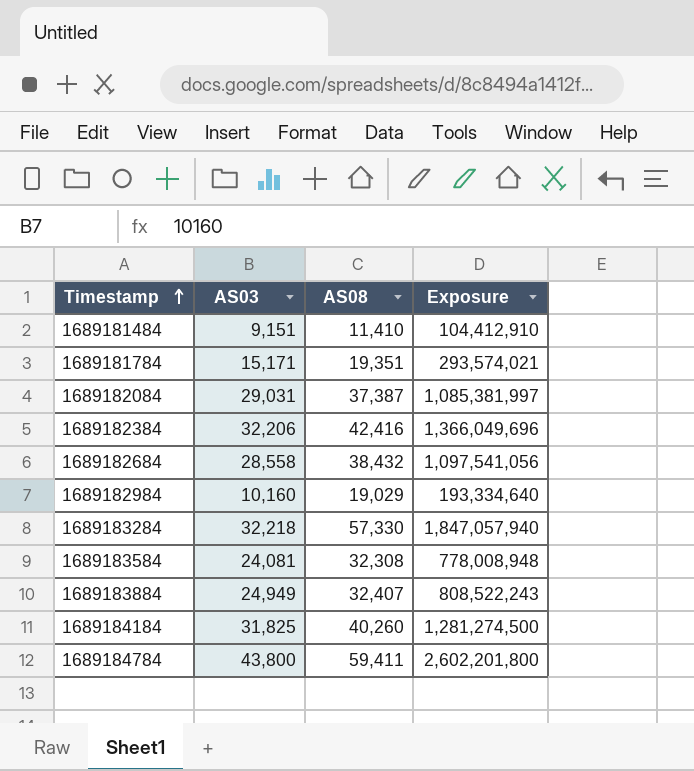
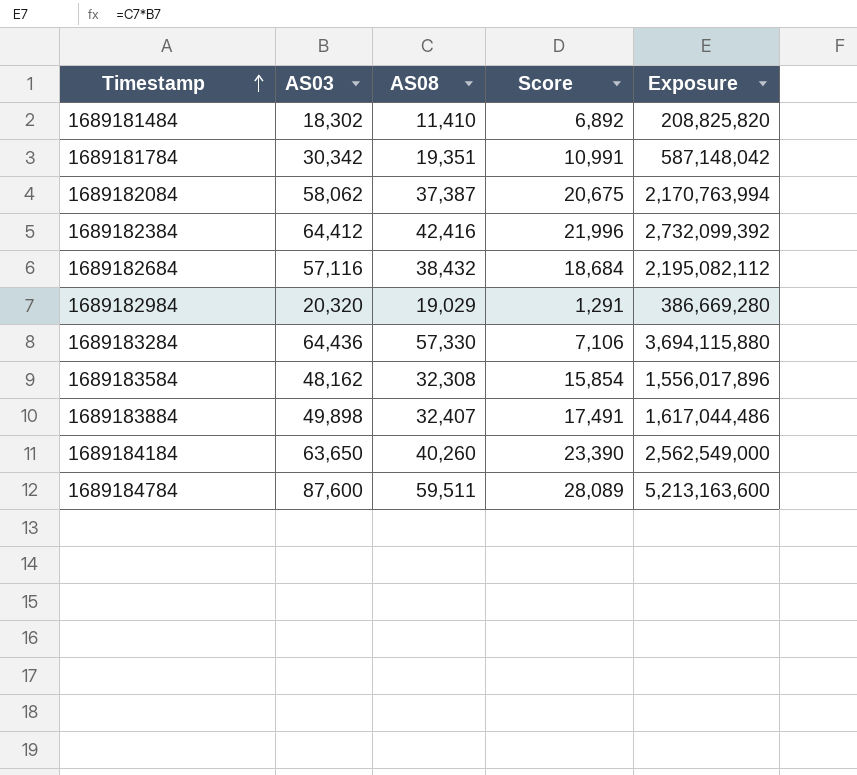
column Score | formula: none -> [AS03] - [AS08]
1689181484 | AS03: 9,151 -> 18,302
1689181484 | Exposure: 104,412,910 -> 208,825,820
1689181784 | AS03: 15,171 -> 30,342
1689181784 | Exposure: 293,574,021 -> 587,148,042
1689182084 | AS03: 29,031 -> 58,062
1689182084 | Exposure: 1,085,381,997 -> 2,170,763,994
1689182384 | AS03: 32,206 -> 64,412
1689182384 | Exposure: 1,366,049,696 -> 2,732,099,392
1689182684 | AS03: 28,558 -> 57,116
1689182684 | Exposure: 1,097,541,056 -> 2,195,082,112
1689182984 | AS03: 10,160 -> 20,320
1689182984 | Exposure: 193,334,640 -> 386,669,280
1689183284 | AS03: 32,218 -> 64,436
1689183284 | Exposure: 1,847,057,940 -> 3,694,115,880
1689183584 | AS03: 24,081 -> 48,162
1689183584 | Exposure: 778,008,948 -> 1,556,017,896
1689183884 | AS03: 24,949 -> 49,898
1689183884 | Exposure: 808,522,243 -> 1,617,044,486
1689184184 | AS03: 31,825 -> 63,650
1689184184 | Exposure: 1,281,274,500 -> 2,562,549,000
1689184784 | AS03: 43,800 -> 87,600
1689184784 | AS08: 59,411 -> 59,511
1689184784 | Exposure: 2,602,201,800 -> 5,213,163,600

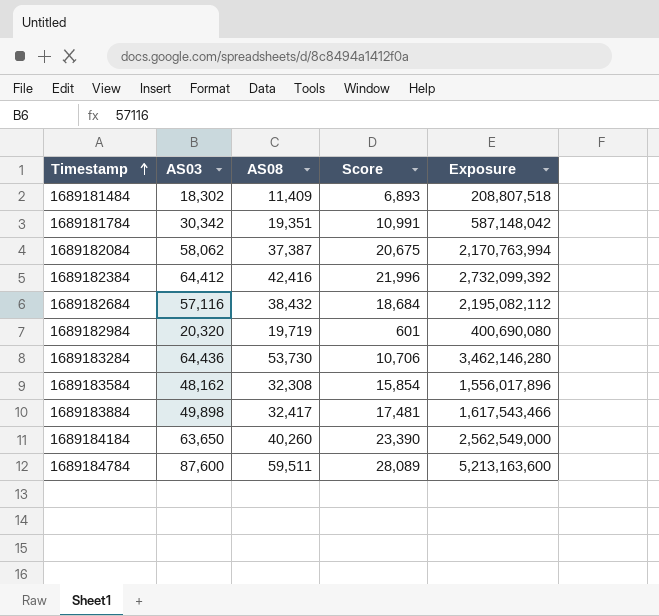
1689181484 | AS08: 11,410 -> 11,409
1689181484 | Score: 6,892 -> 6,893
1689181484 | Exposure: 208,825,820 -> 208,807,518
1689182984 | AS08: 19,029 -> 19,719
1689182984 | Score: 1,291 -> 601
1689182984 | Exposure: 386,669,280 -> 400,690,080
1689183284 | AS08: 57,330 -> 53,730
1689183284 | Score: 7,106 -> 10,706
1689183284 | Exposure: 3,694,115,880 -> 3,462,146,280
1689183884 | AS08: 32,407 -> 32,417
1689183884 | Score: 17,491 -> 17,481
1689183884 | Exposure: 1,617,044,486 -> 1,617,543,466

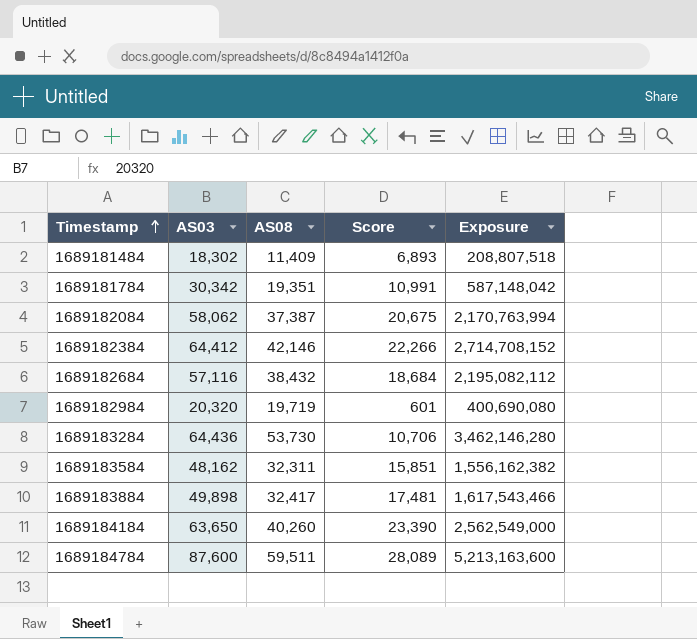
1689182384 | AS08: 42,416 -> 42,146
1689182384 | Score: 21,996 -> 22,266
1689182384 | Exposure: 2,732,099,392 -> 2,714,708,152
1689183584 | AS08: 32,308 -> 32,311
1689183584 | Score: 15,854 -> 15,851
1689183584 | Exposure: 1,556,017,896 -> 1,556,162,382

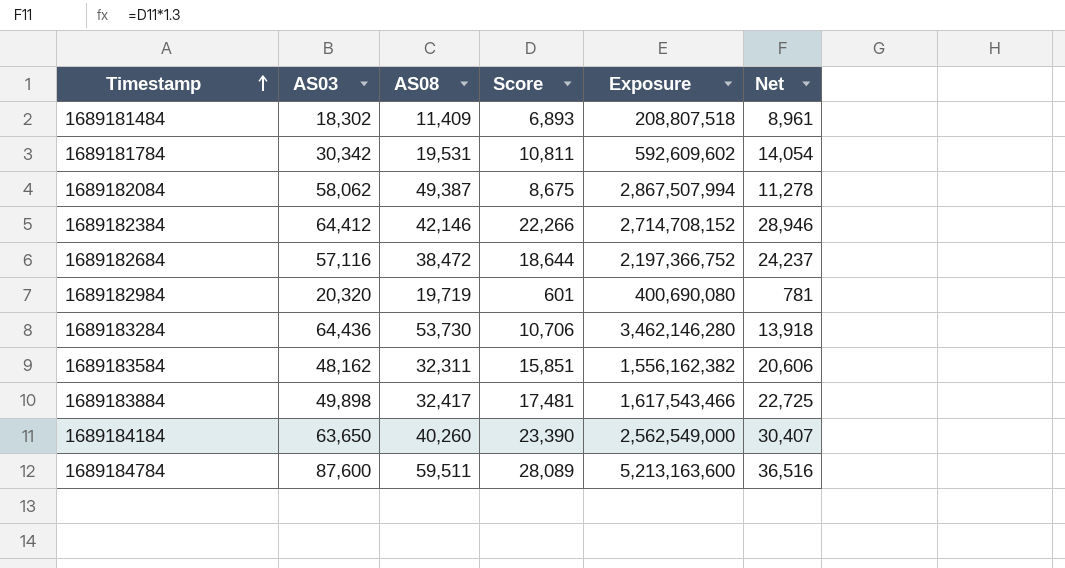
column Net | formula: none -> [Score] * 1.3
1689181784 | AS08: 19,351 -> 19,531
1689181784 | Score: 10,991 -> 10,811
1689181784 | Exposure: 587,148,042 -> 592,609,602
1689182084 | AS08: 37,387 -> 49,387
1689182084 | Score: 20,675 -> 8,675
1689182084 | Exposure: 2,170,763,994 -> 2,867,507,994
1689182684 | AS08: 38,432 -> 38,472
1689182684 | Score: 18,684 -> 18,644
1689182684 | Exposure: 2,195,082,112 -> 2,197,366,752

